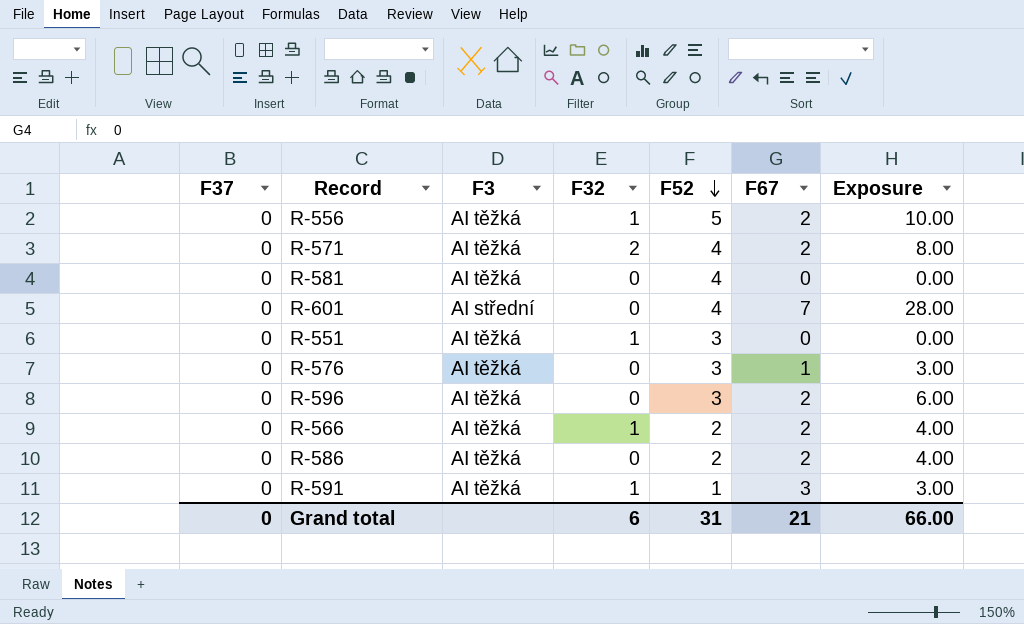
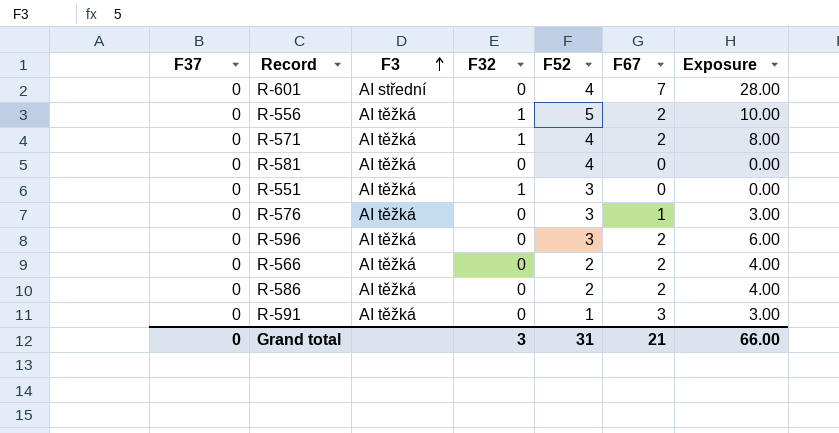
row order: F52 descending -> F3 ascending
R-571 | F32: 2 -> 1
R-566 | F32: 1 -> 0
R-591 | F32: 1 -> 0
Grand total | F32: 6 -> 3

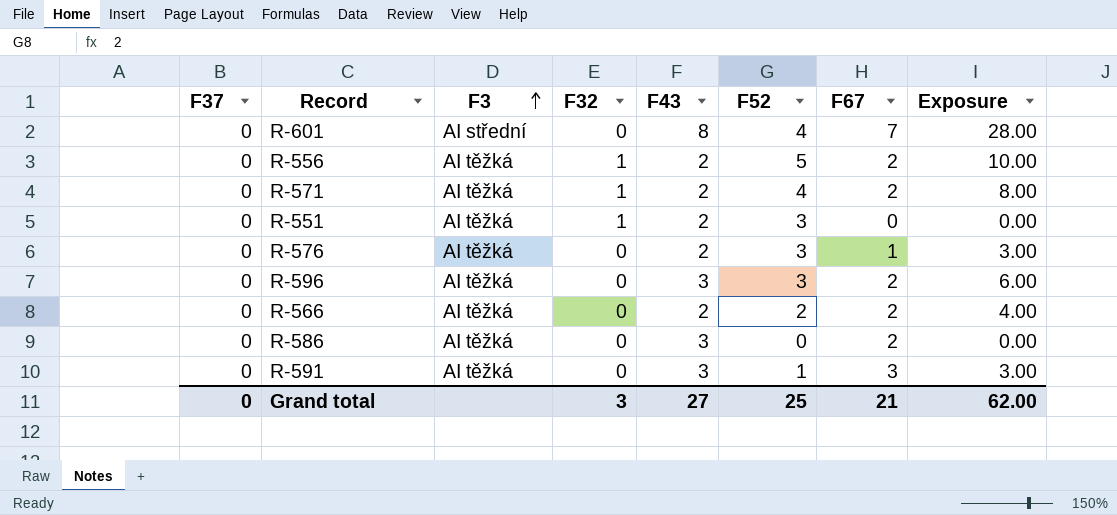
column F43 | position: none -> 5
row R-581: 0 | AI těžká | 0 | 4 | 0 | 0.00 -> none
R-586 | F52: 2 -> 0
R-586 | Exposure: 4.00 -> 0.00
Grand total | F52: 31 -> 25
Grand total | Exposure: 66.00 -> 62.00

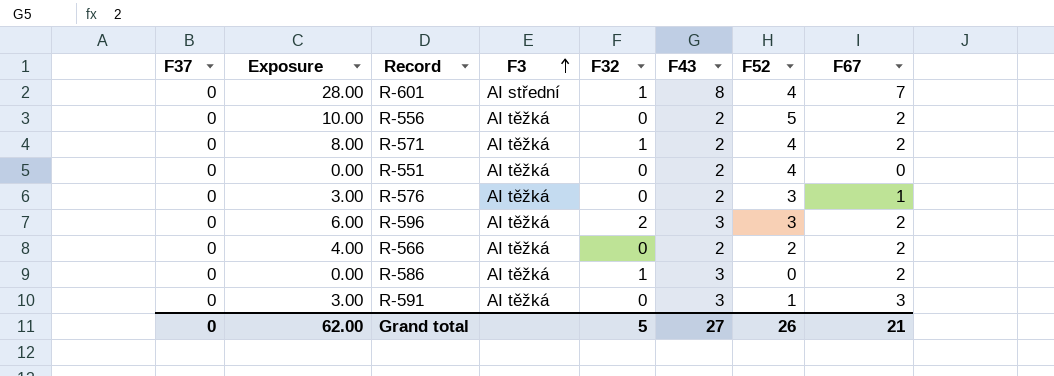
column Exposure | position: 8 -> 2
R-601 | F32: 0 -> 1
R-556 | F32: 1 -> 0
R-551 | F32: 1 -> 0
R-551 | F52: 3 -> 4
R-596 | F32: 0 -> 2
R-586 | F32: 0 -> 1
Grand total | F32: 3 -> 5
Grand total | F52: 25 -> 26

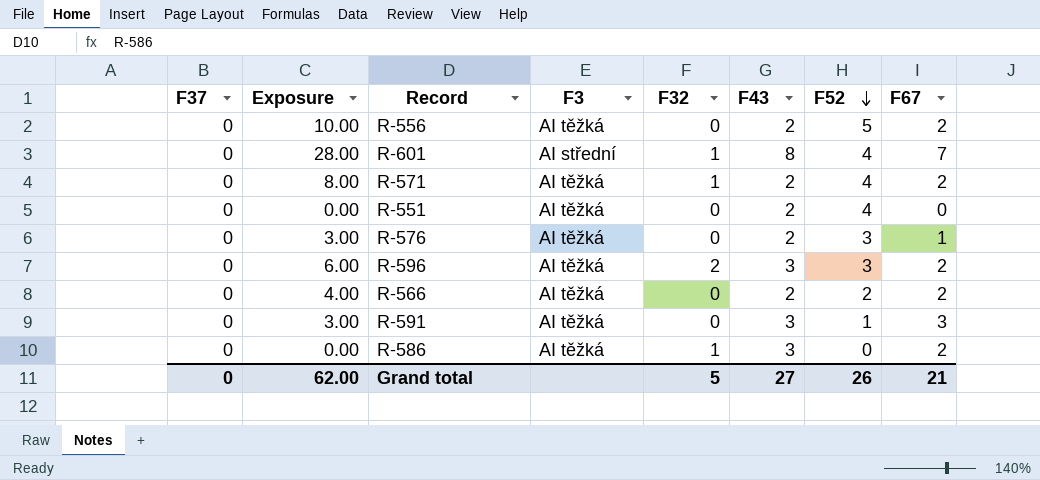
row order: F3 ascending -> F52 descending

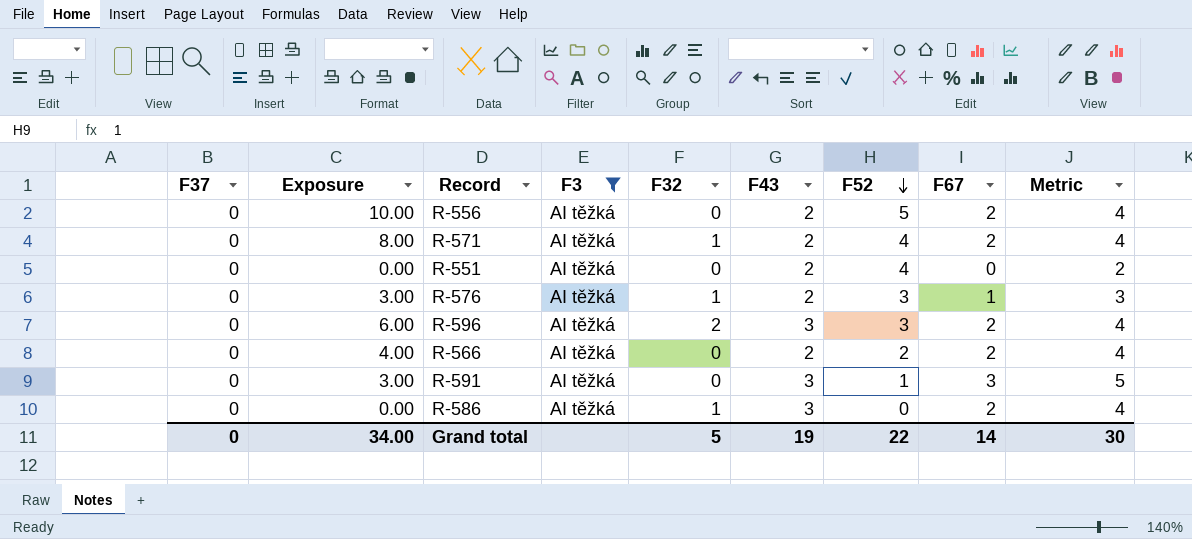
filter: none -> F3 = AI těžká
column Metric | formula: none -> [F67] + 2
R-576 | F32: 0 -> 1
Grand total | Exposure: 62.00 -> 34.00
Grand total | F43: 27 -> 19
Grand total | F52: 26 -> 22
Grand total | F67: 21 -> 14

